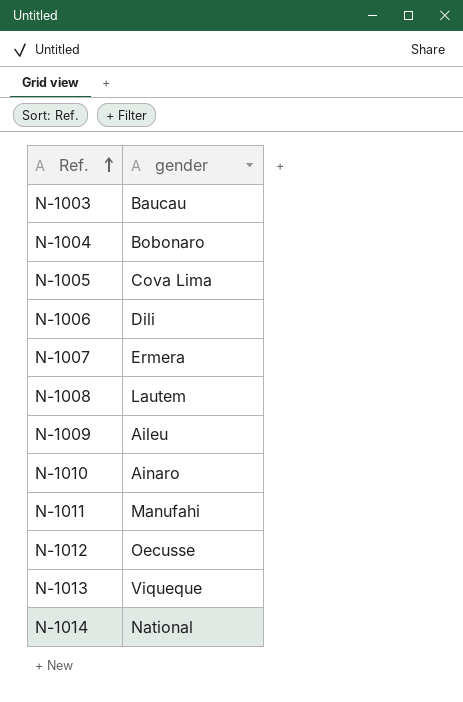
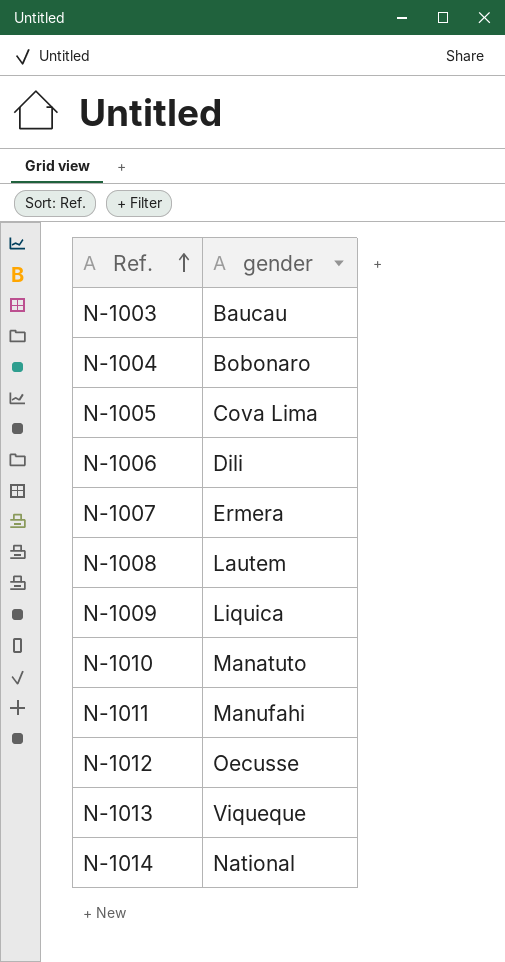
N-1009 | gender: Aileu -> Liquica
N-1010 | gender: Ainaro -> Manatuto

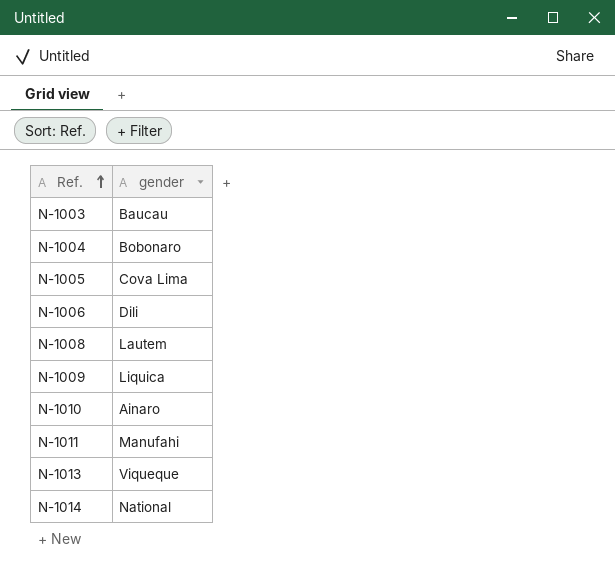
row N-1007: Ermera -> none
row N-1012: Oecusse -> none
N-1010 | gender: Manatuto -> Ainaro

